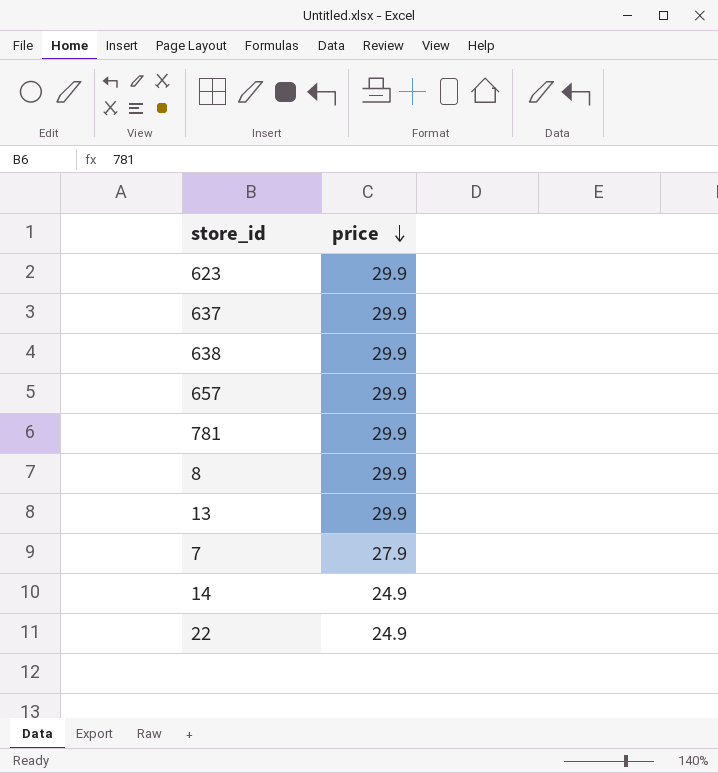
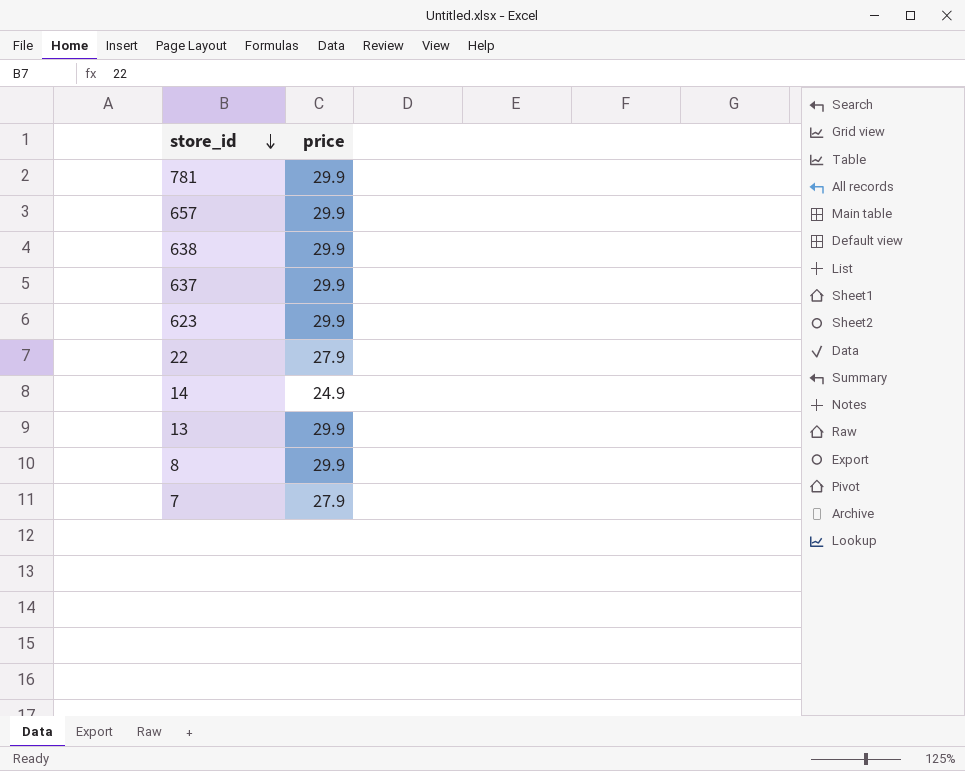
row order: price descending -> store_id descending
22 | price: 24.9 -> 27.9

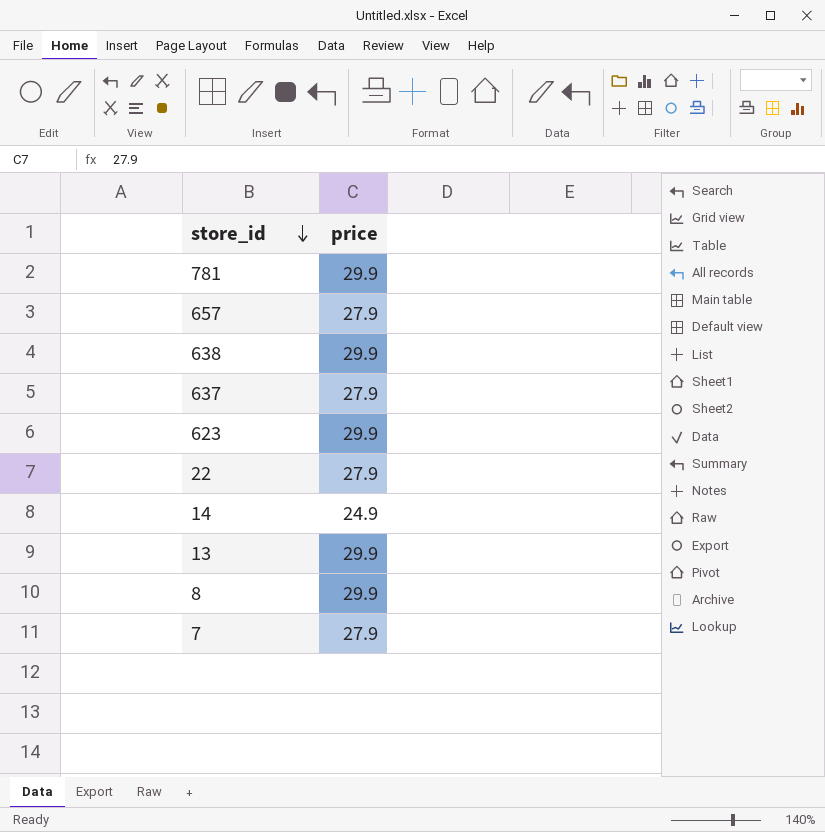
657 | price: 29.9 -> 27.9
637 | price: 29.9 -> 27.9

